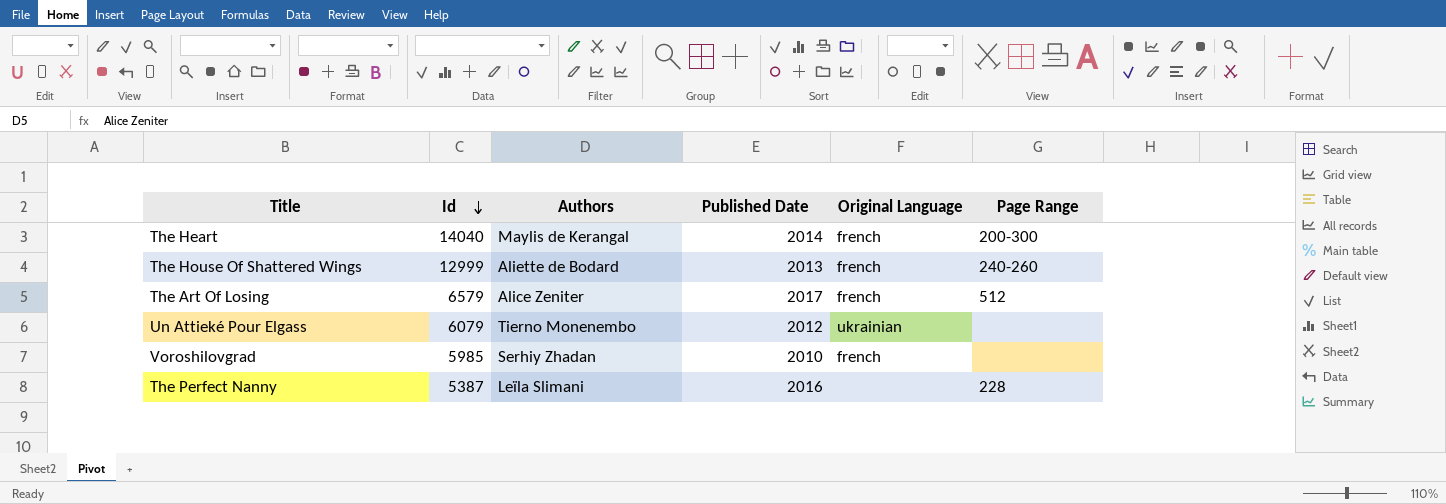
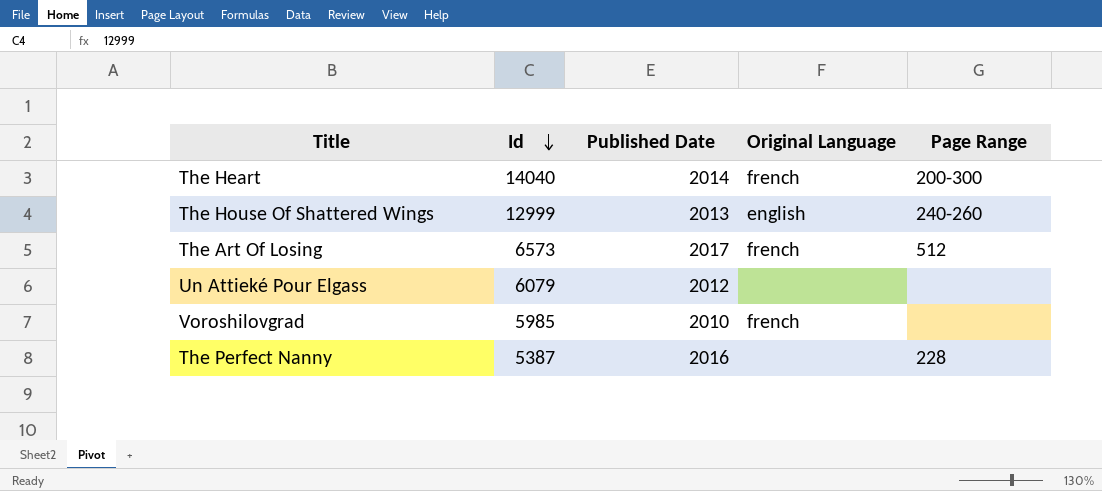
column Authors | position: 3 -> none
The House Of Shattered Wings | Original Language: french -> english
The Art Of Losing | Id: 6579 -> 6573
Un Attieké Pour Elgass | Original Language: ukrainian -> none

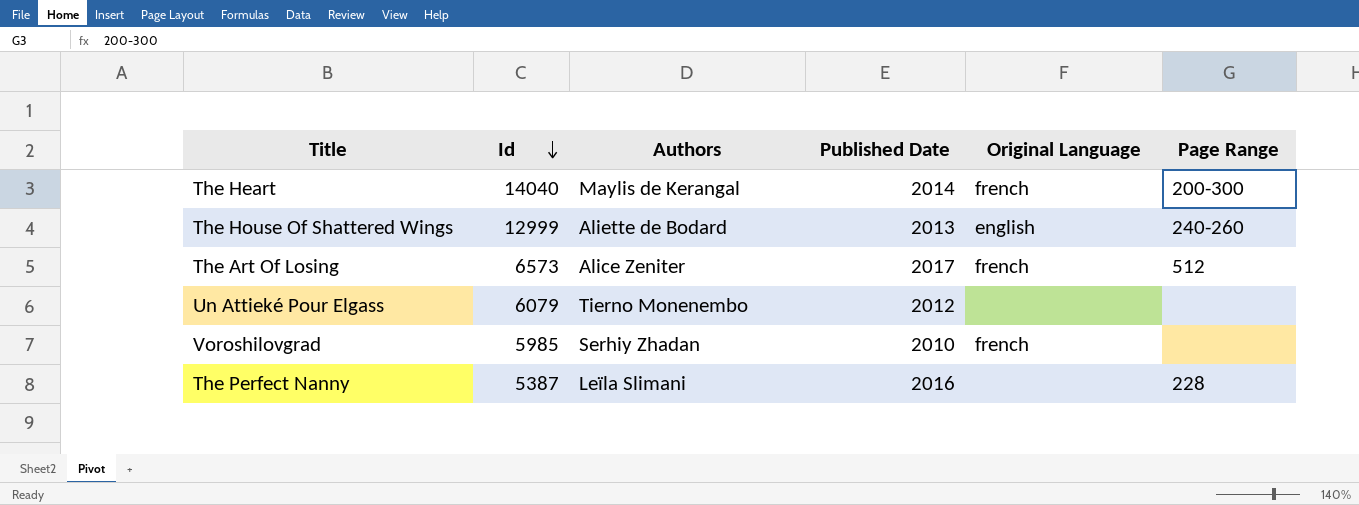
column Authors | position: none -> 3

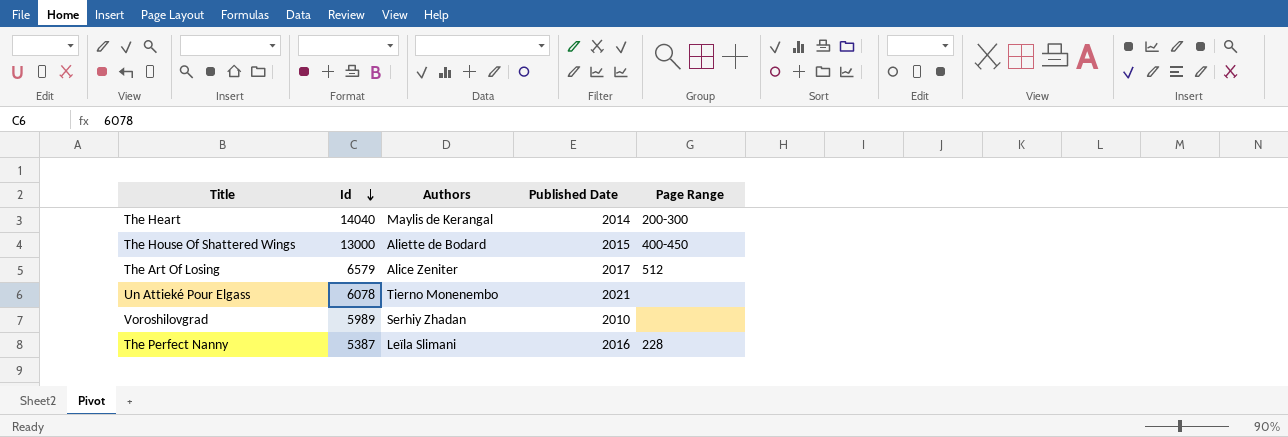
column Original Language | position: 5 -> none
The House Of Shattered Wings | Id: 12999 -> 13000
The House Of Shattered Wings | Published Date: 2013 -> 2015
The House Of Shattered Wings | Page Range: 240-260 -> 400-450
The Art Of Losing | Id: 6573 -> 6579
Un Attieké Pour Elgass | Id: 6079 -> 6078
Un Attieké Pour Elgass | Published Date: 2012 -> 2021
Voroshilovgrad | Id: 5985 -> 5989

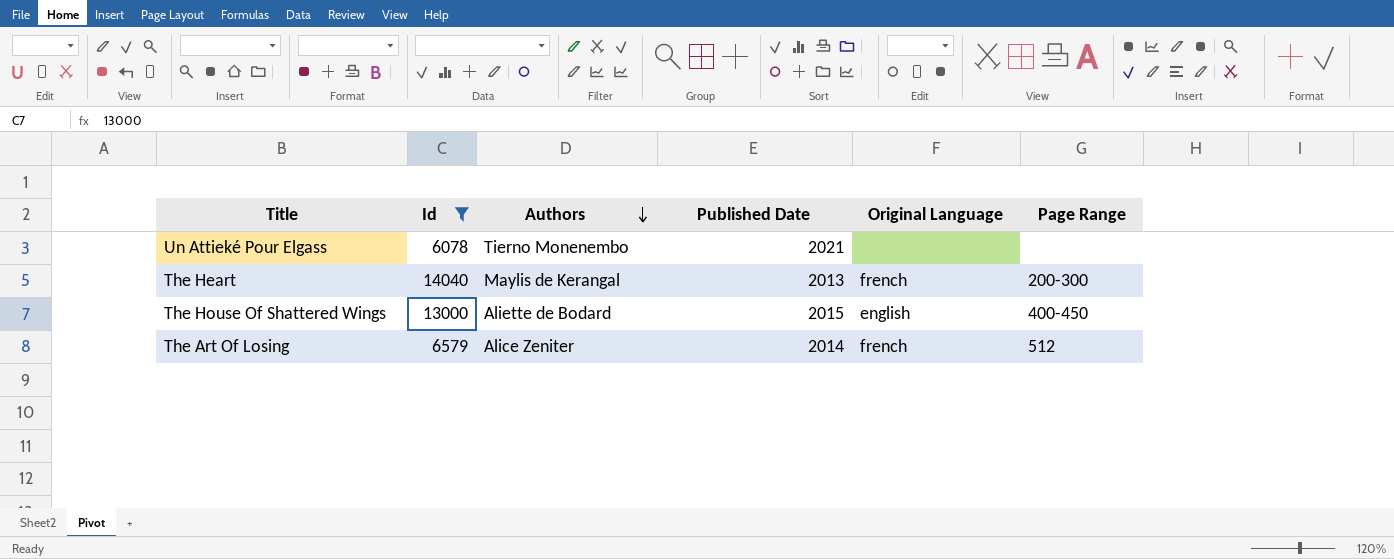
filter: none -> Id >= 6078
row order: Id descending -> Authors descending
column Original Language | position: none -> 5
The Heart | Published Date: 2014 -> 2013
The Art Of Losing | Published Date: 2017 -> 2014

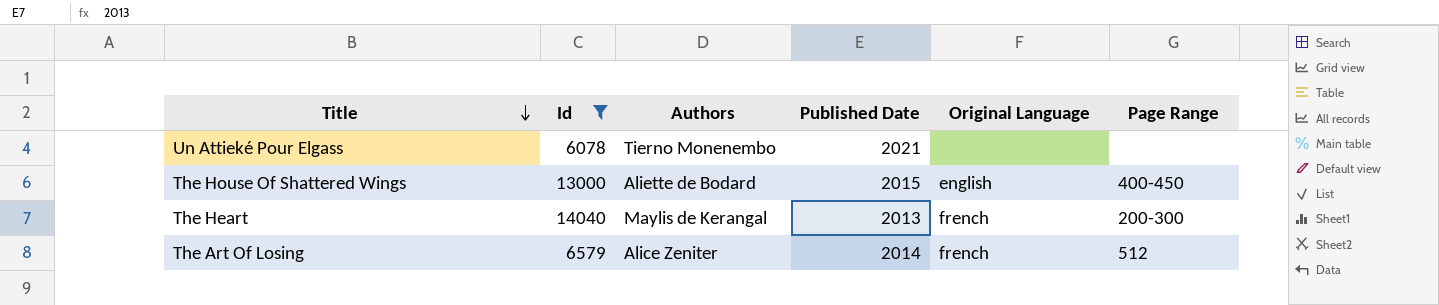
row order: Authors descending -> Title descending

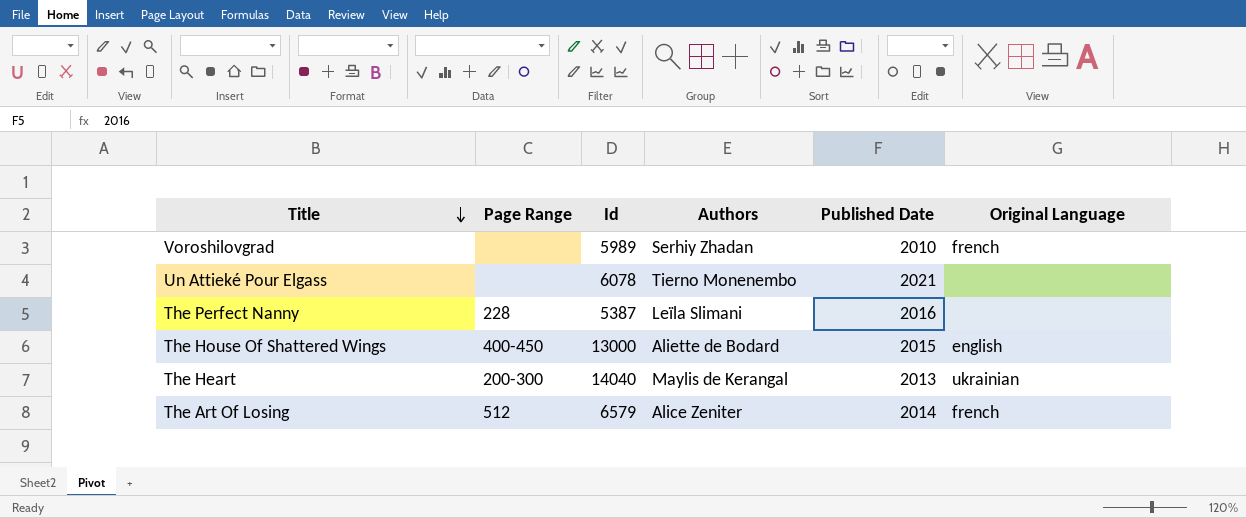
filter: Id >= 6078 -> none
column Page Range | position: 6 -> 2
The Heart | Original Language: french -> ukrainian

